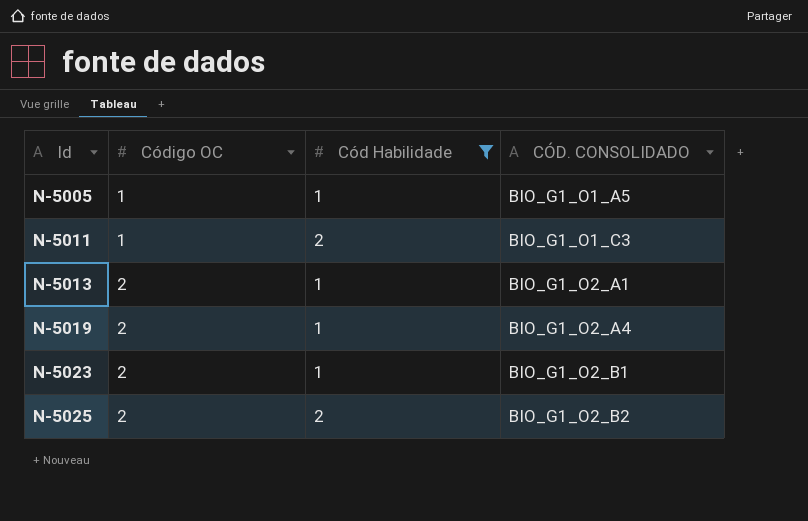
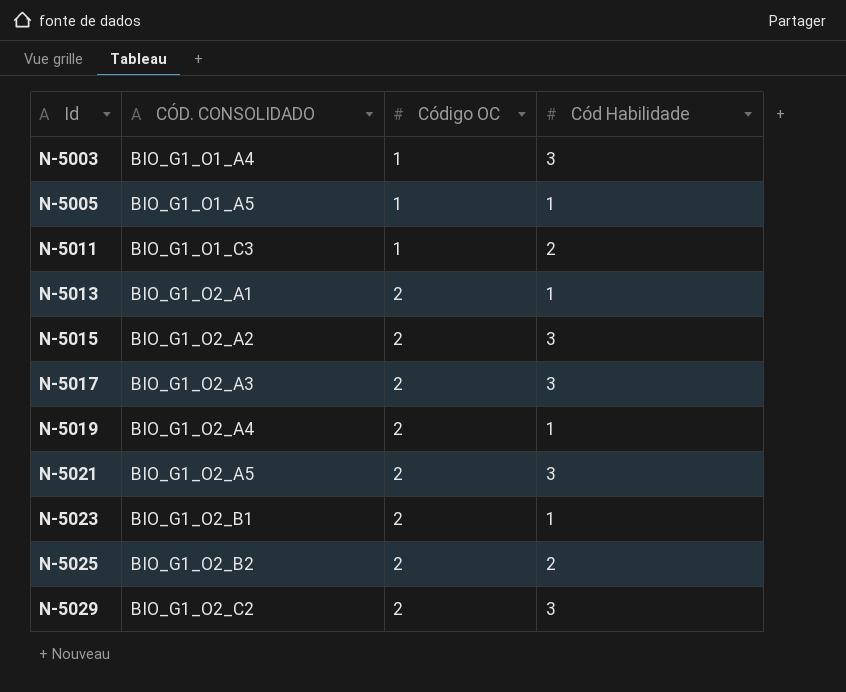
filter: Cód Habilidade != 3 -> none
column CÓD. CONSOLIDADO | position: 4 -> 2

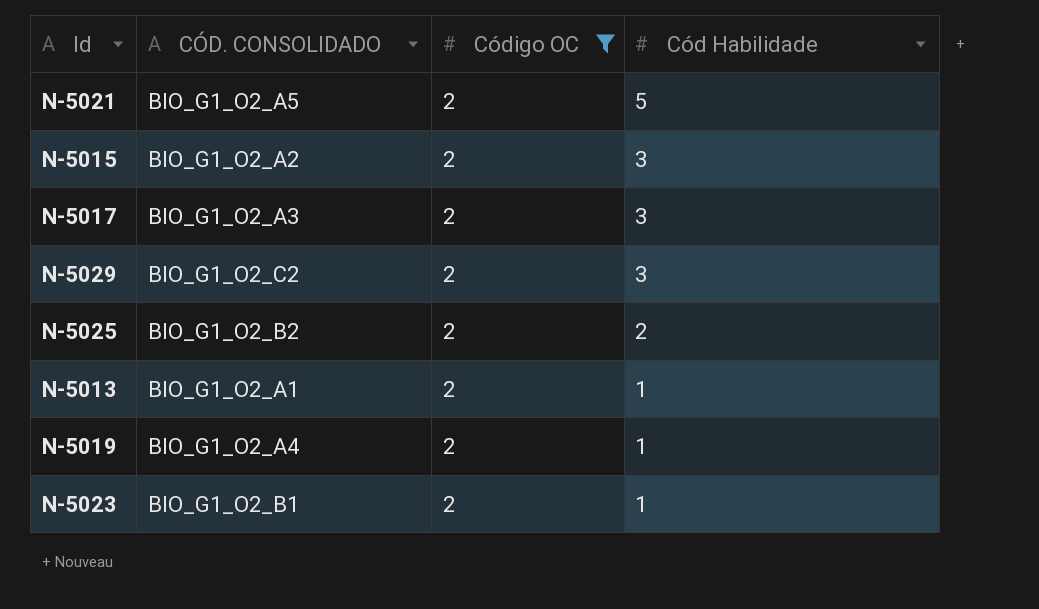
filter: none -> Código OC = 2
row order: Id ascending -> Cód Habilidade descending
N-5021 | Cód Habilidade: 3 -> 5

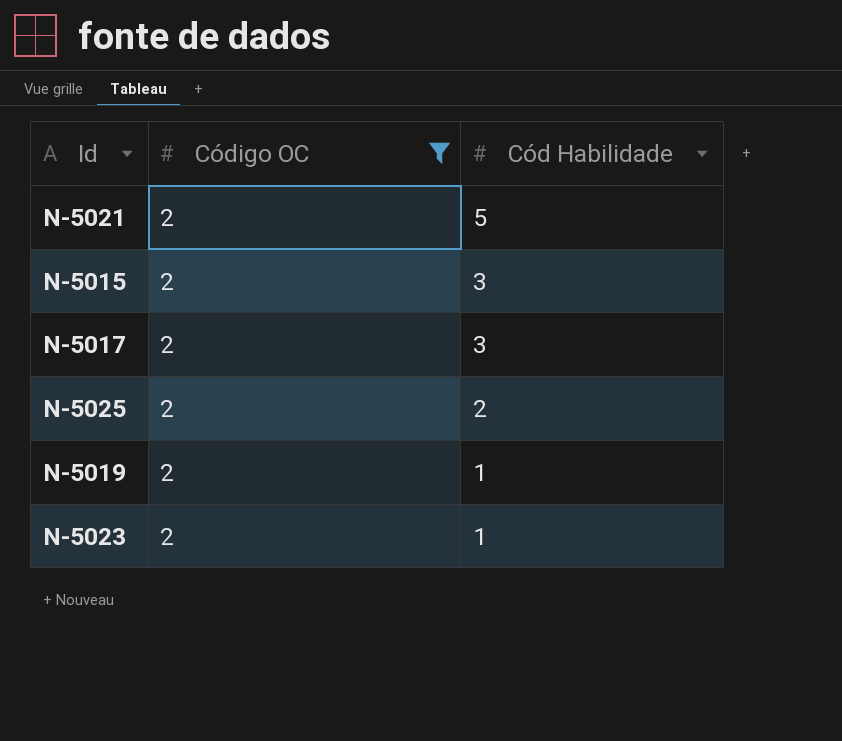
column CÓD. CONSOLIDADO | position: 2 -> none
row N-5029: BIO_G1_O2_C2 | 2 | 3 -> none
row N-5013: BIO_G1_O2_A1 | 2 | 1 -> none

